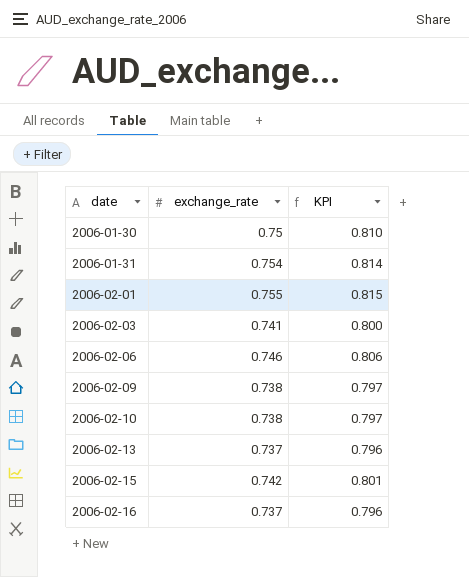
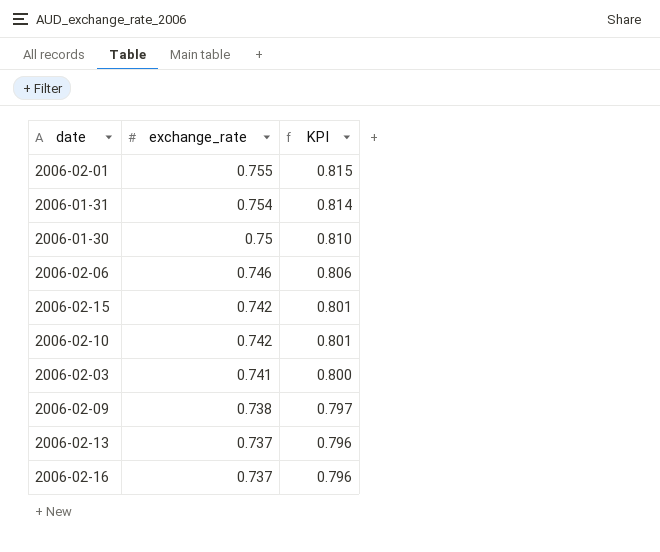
row order: date ascending -> exchange_rate descending
2006-02-10 | exchange_rate: 0.738 -> 0.742
2006-02-10 | KPI: 0.797 -> 0.801

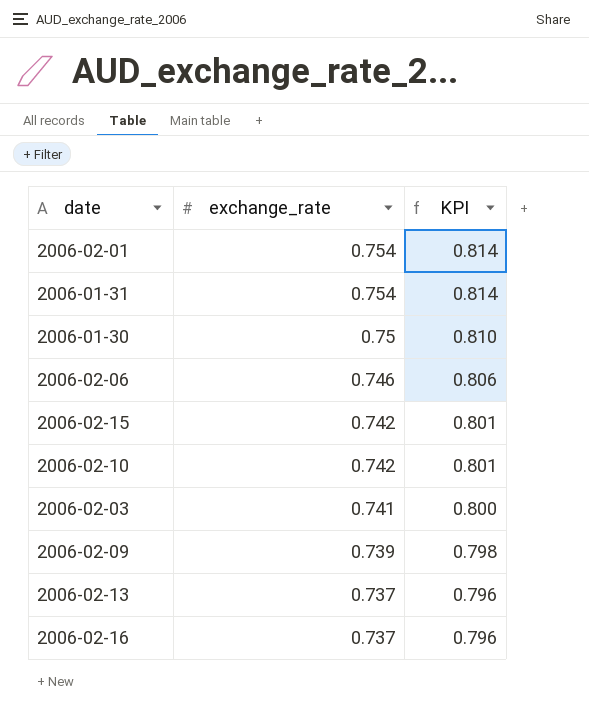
2006-02-01 | exchange_rate: 0.755 -> 0.754
2006-02-01 | KPI: 0.815 -> 0.814
2006-02-09 | exchange_rate: 0.738 -> 0.739
2006-02-09 | KPI: 0.797 -> 0.798

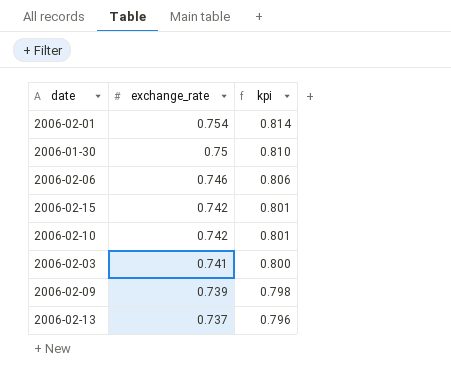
column name: KPI -> kpi
row 2006-01-31: 0.754 | 0.814 -> none
row 2006-02-16: 0.737 | 0.796 -> none

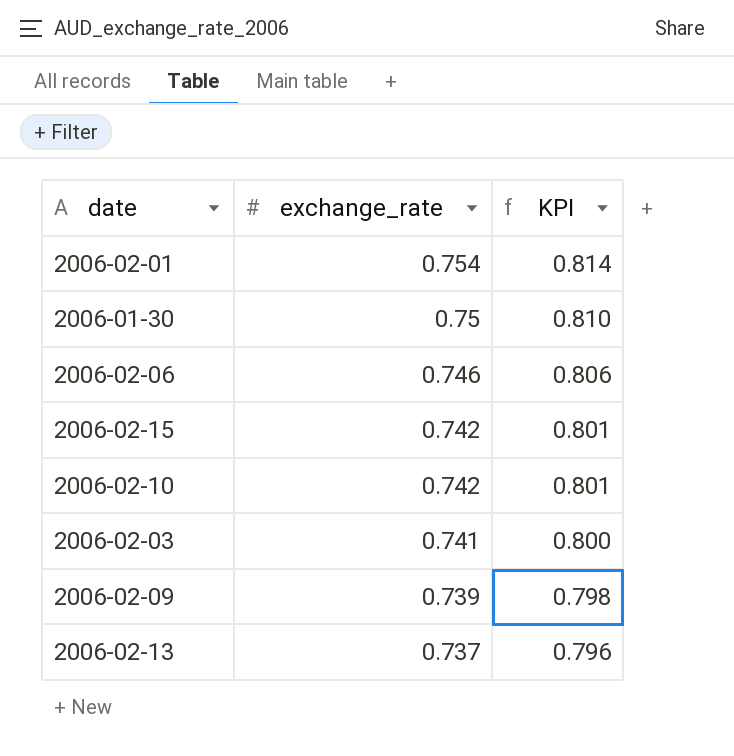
column name: kpi -> KPI

